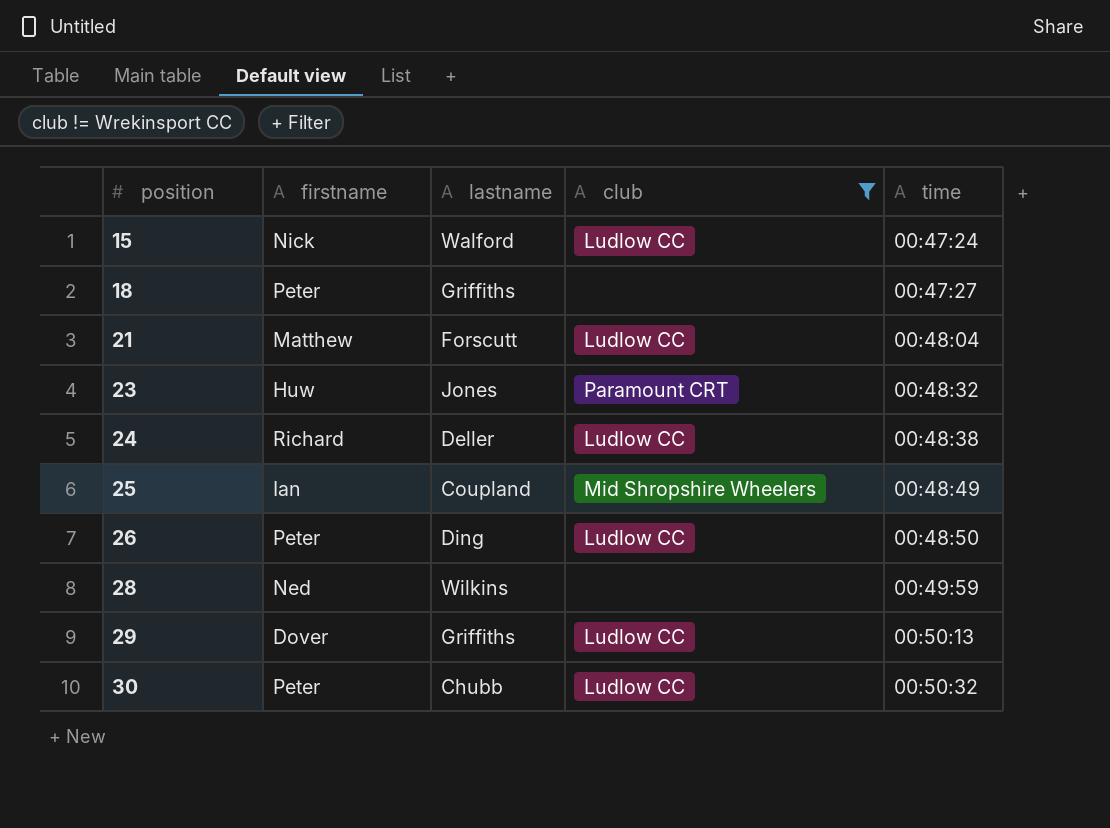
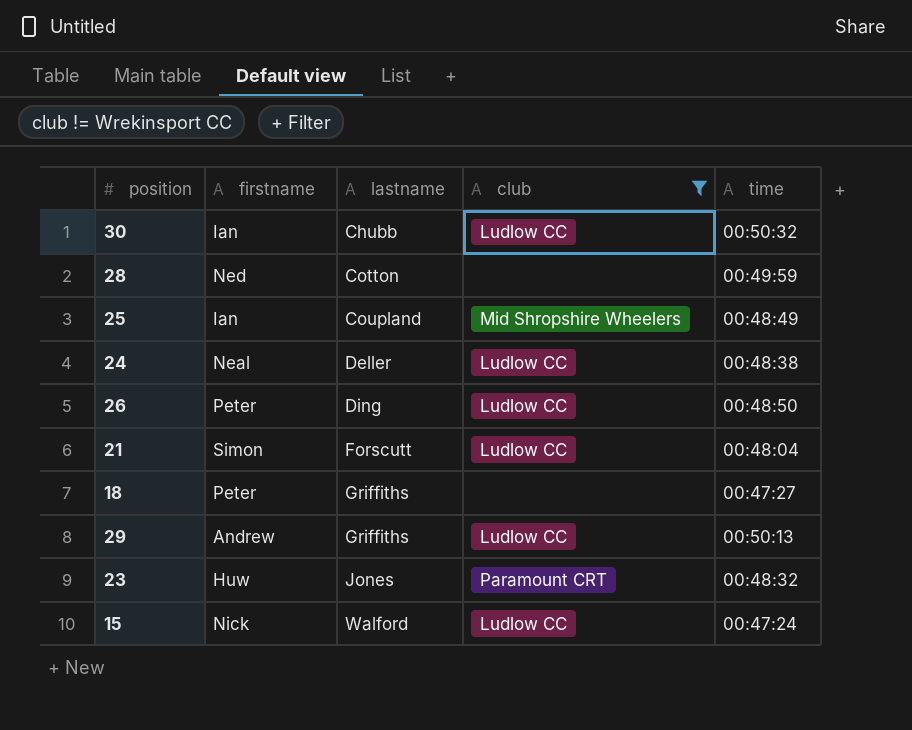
row order: position ascending -> lastname ascending
30 | firstname: Peter -> Ian
28 | lastname: Wilkins -> Cotton
24 | firstname: Richard -> Neal
21 | firstname: Matthew -> Simon
29 | firstname: Dover -> Andrew

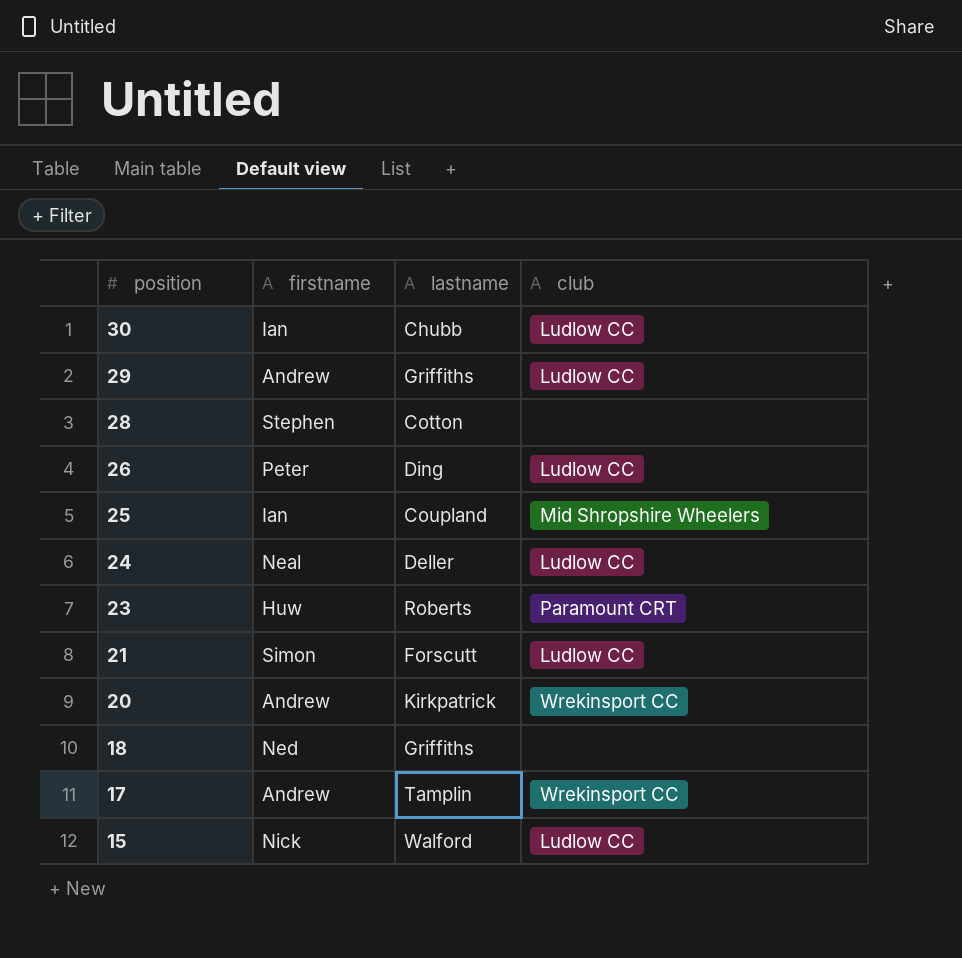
filter: club != Wrekinsport CC -> none
row order: lastname ascending -> position descending
column time | position: 5 -> none
28 | firstname: Ned -> Stephen
23 | lastname: Jones -> Roberts
18 | firstname: Peter -> Ned

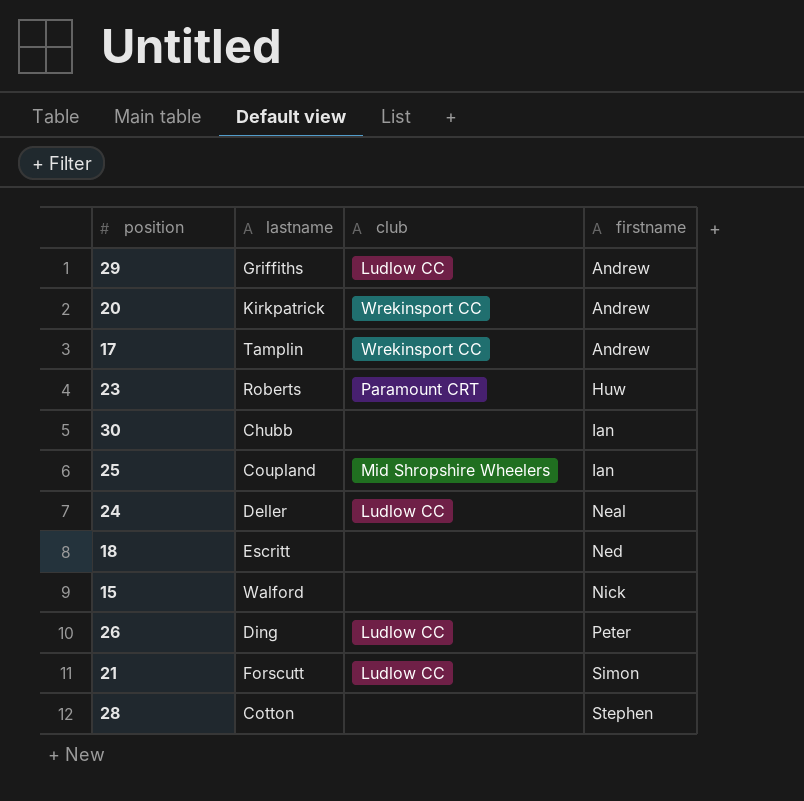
row order: position descending -> firstname ascending
column firstname | position: 2 -> 4
30 | club: Ludlow CC -> none
18 | lastname: Griffiths -> Escritt
15 | club: Ludlow CC -> none

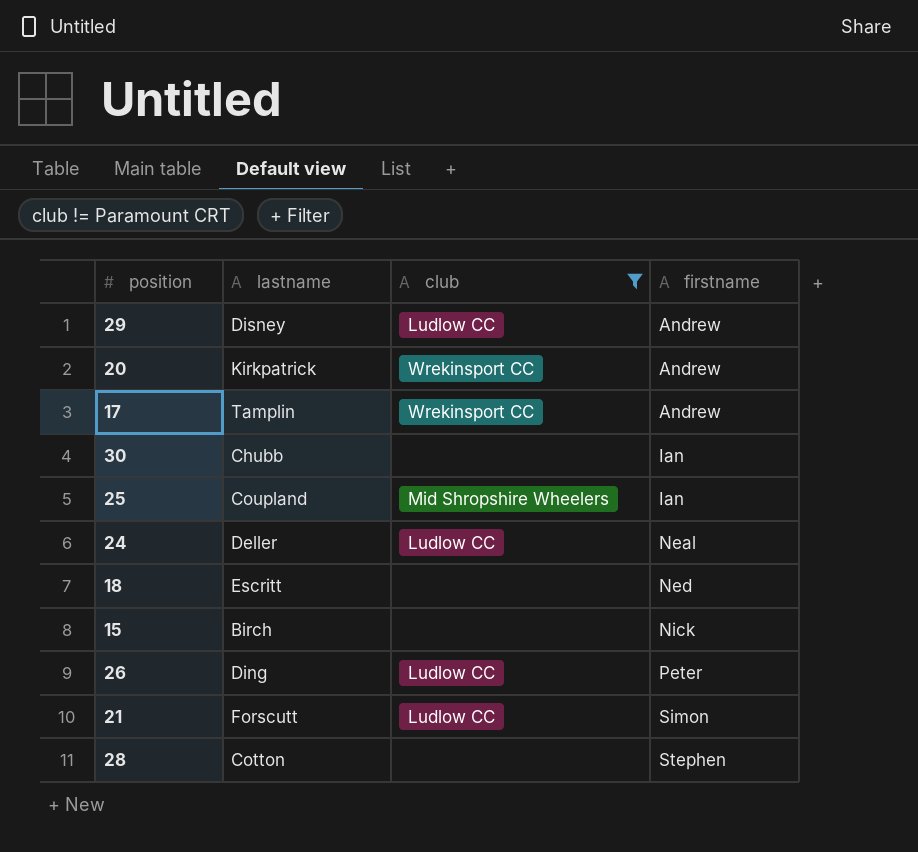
filter: none -> club != Paramount CRT
29 | lastname: Griffiths -> Disney
15 | lastname: Walford -> Birch

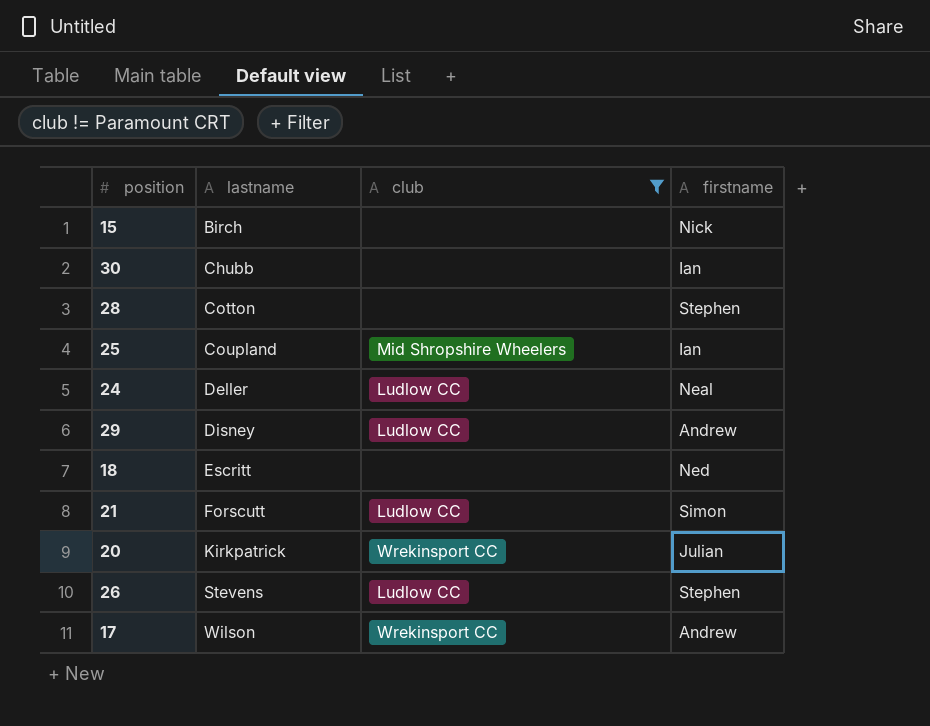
row order: firstname ascending -> lastname ascending
20 | firstname: Andrew -> Julian
26 | lastname: Ding -> Stevens
26 | firstname: Peter -> Stephen
17 | lastname: Tamplin -> Wilson

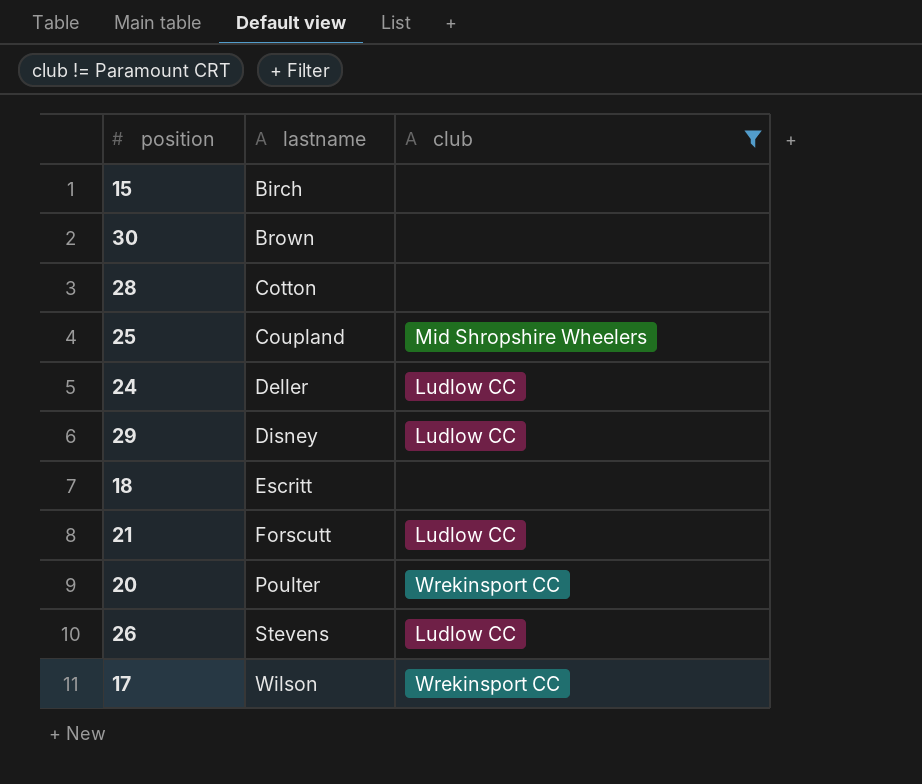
column firstname | position: 4 -> none
30 | lastname: Chubb -> Brown
20 | lastname: Kirkpatrick -> Poulter

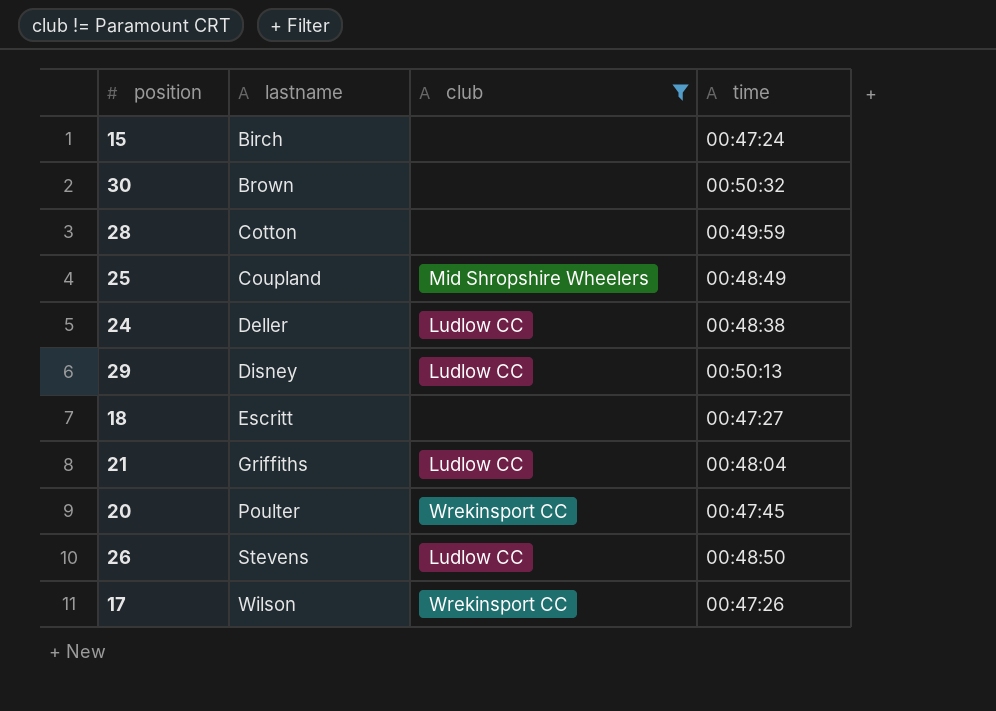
column time | position: none -> 4
21 | lastname: Forscutt -> Griffiths

